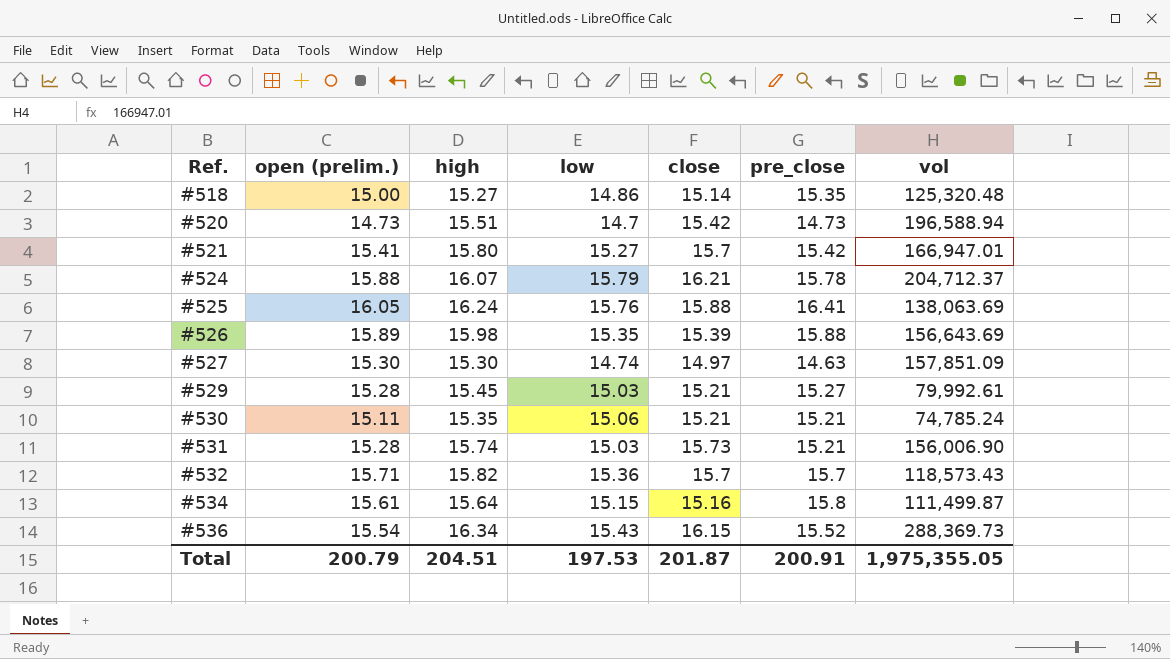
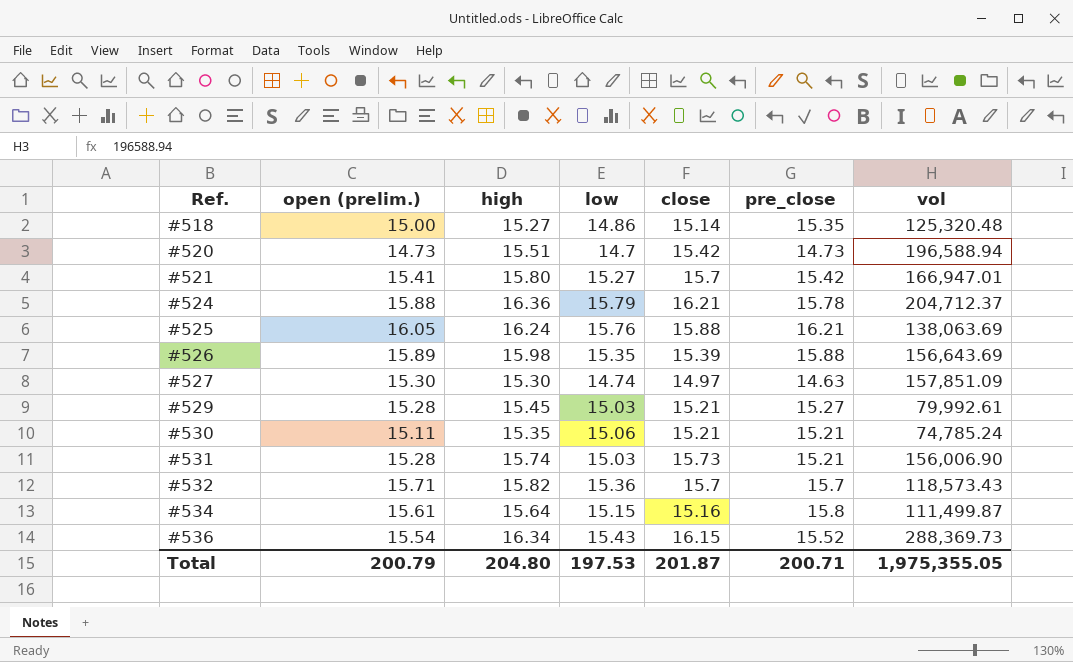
#524 | high: 16.07 -> 16.36
#525 | pre_close: 16.41 -> 16.21
Total | high: 204.51 -> 204.80
Total | pre_close: 200.91 -> 200.71

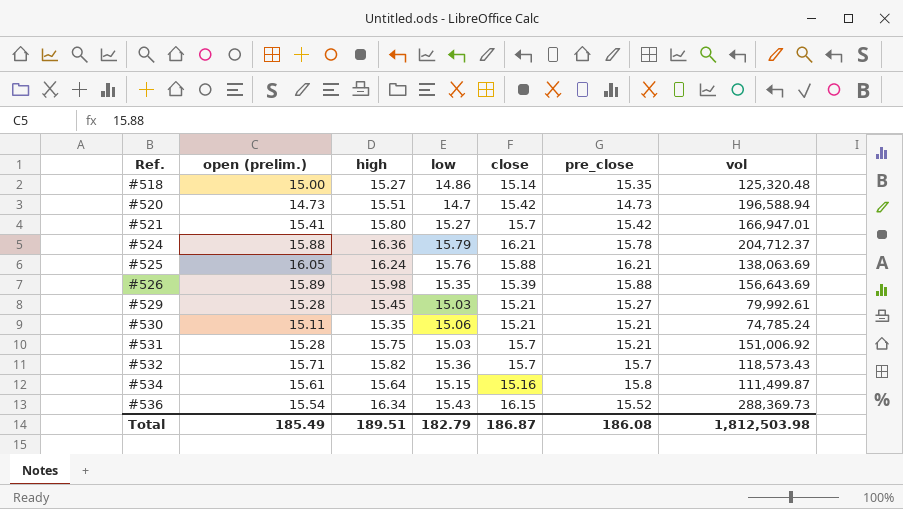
row #527: 15.30 | 15.30 | 14.74 | 14.97 | 14.63 | 157,851.09 -> none
#531 | high: 15.74 -> 15.75
#531 | close: 15.73 -> 15.7
#531 | vol: 156,006.90 -> 151,006.92
Total | open (prelim.): 200.79 -> 185.49
Total | high: 204.80 -> 189.51
Total | low: 197.53 -> 182.79
Total | close: 201.87 -> 186.87
Total | pre_close: 200.71 -> 186.08
Total | vol: 1,975,355.05 -> 1,812,503.98

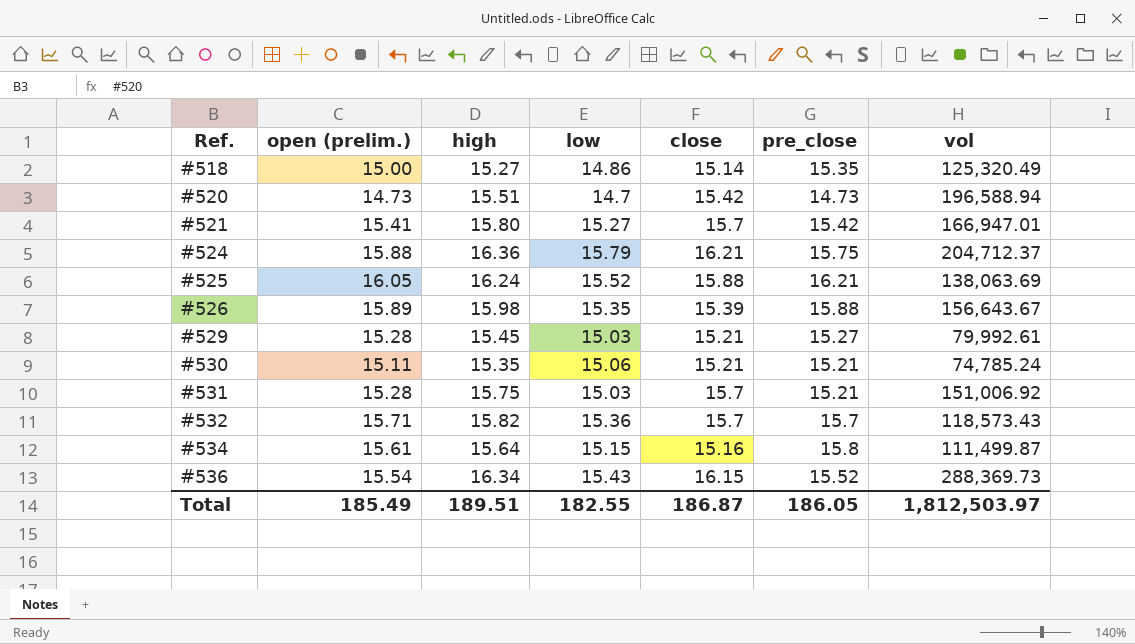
#518 | vol: 125,320.48 -> 125,320.49
#524 | pre_close: 15.78 -> 15.75
#525 | low: 15.76 -> 15.52
#526 | vol: 156,643.69 -> 156,643.67
Total | low: 182.79 -> 182.55
Total | pre_close: 186.08 -> 186.05
Total | vol: 1,812,503.98 -> 1,812,503.97

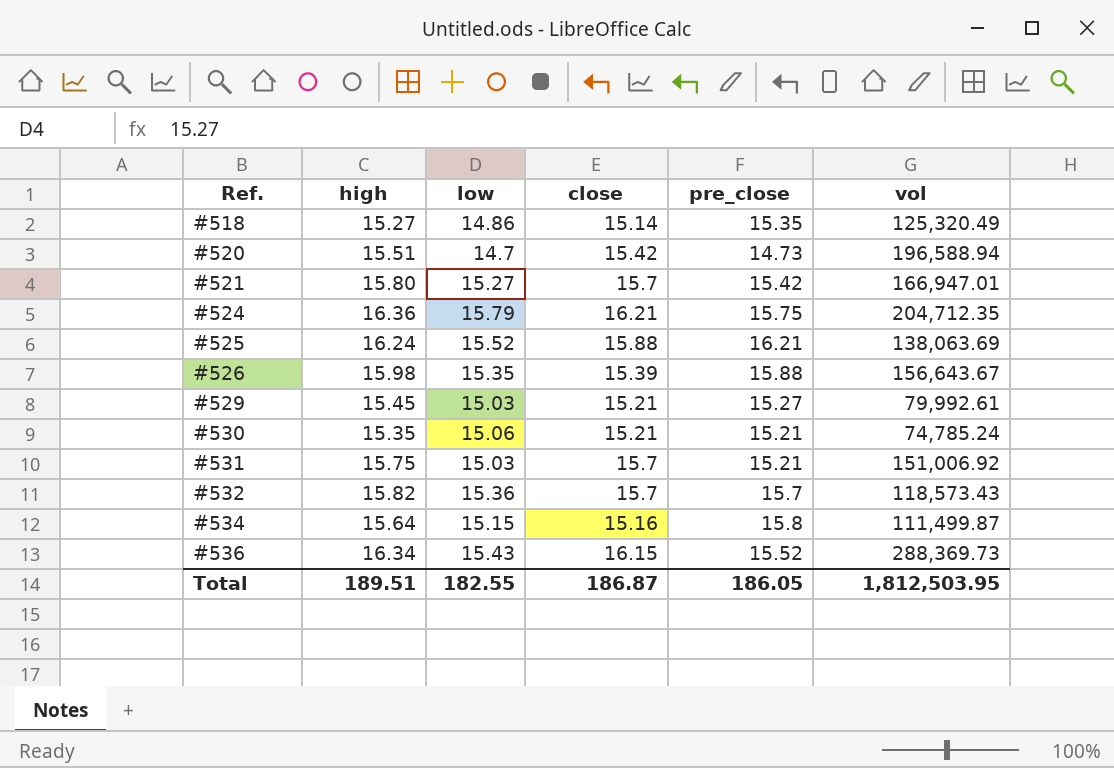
column open (prelim.) | position: 2 -> none
#524 | vol: 204,712.37 -> 204,712.35
Total | vol: 1,812,503.97 -> 1,812,503.95

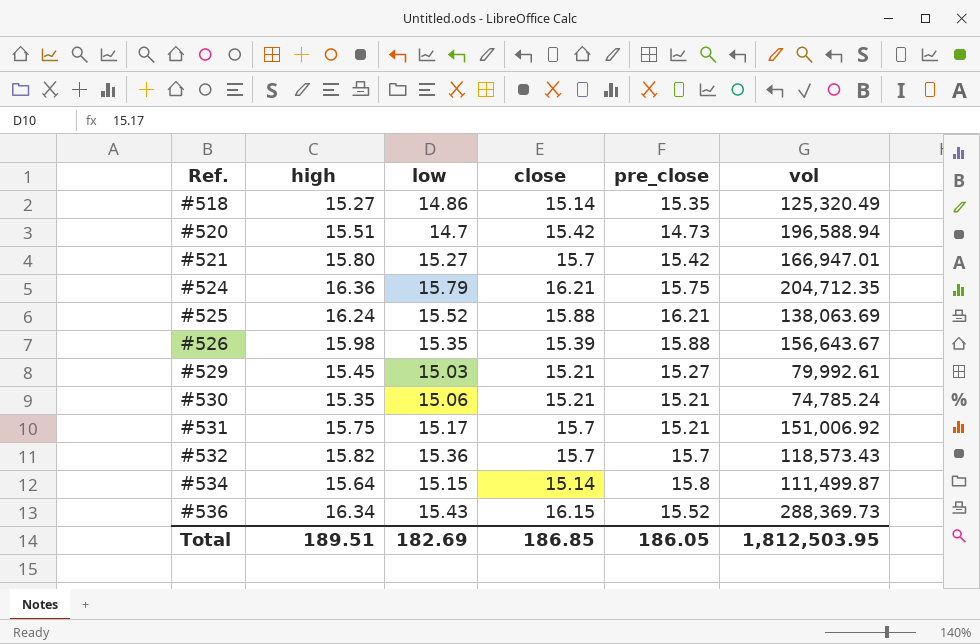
#531 | low: 15.03 -> 15.17
#534 | close: 15.16 -> 15.14
Total | low: 182.55 -> 182.69
Total | close: 186.87 -> 186.85

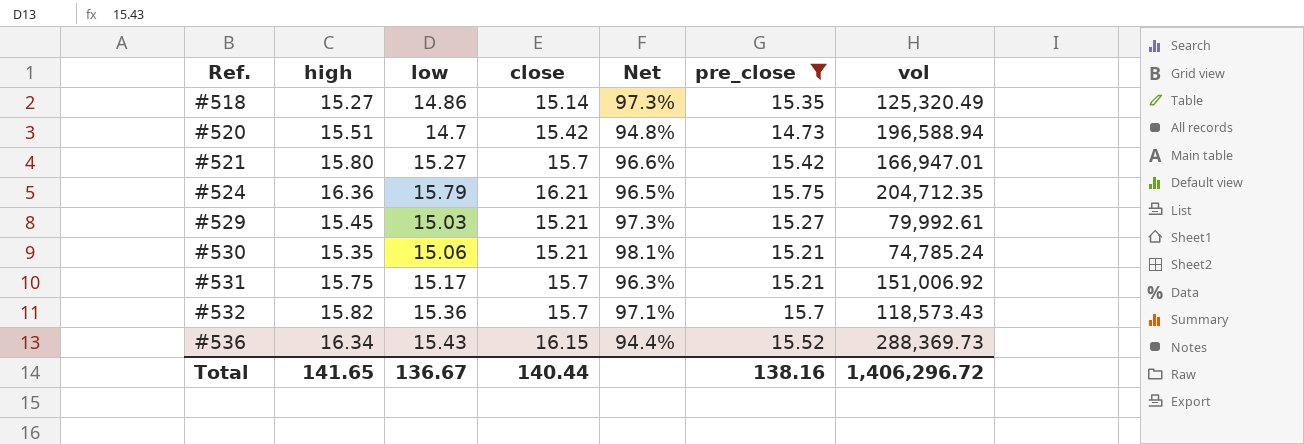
filter: none -> pre_close <= 15.75
column Net | formula: none -> [low] / [high]
Total | high: 189.51 -> 141.65
Total | low: 182.69 -> 136.67
Total | close: 186.85 -> 140.44
Total | pre_close: 186.05 -> 138.16
Total | vol: 1,812,503.95 -> 1,406,296.72

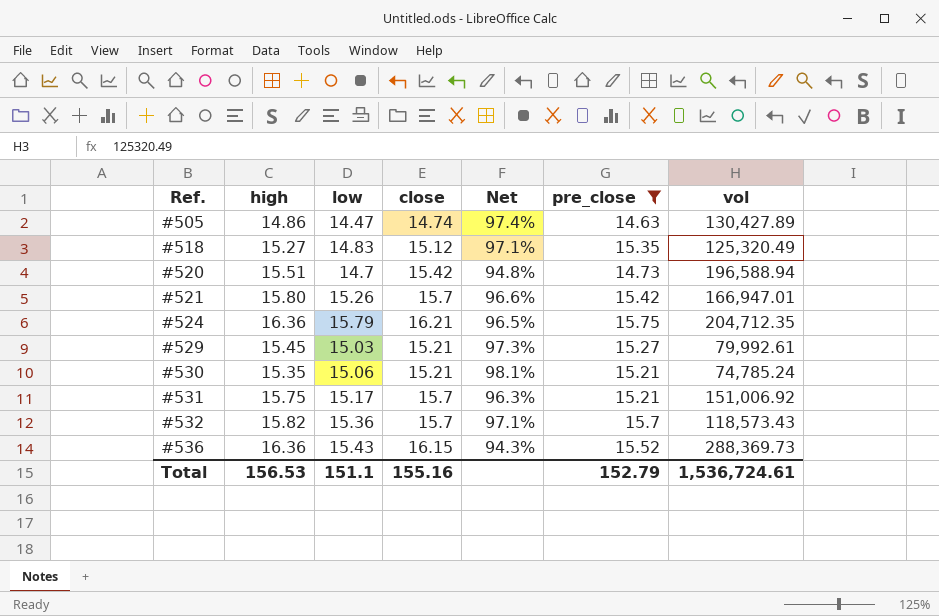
row #505: none -> 14.86 | 14.47 | 14.74 | 97.4% | 14.63 | 130,427.89
#518 | low: 14.86 -> 14.83
#518 | close: 15.14 -> 15.12
#518 | Net: 97.3% -> 97.1%
#521 | low: 15.27 -> 15.26
#536 | high: 16.34 -> 16.36
#536 | Net: 94.4% -> 94.3%
Total | high: 141.65 -> 156.53
Total | low: 136.67 -> 151.1
Total | close: 140.44 -> 155.16
Total | pre_close: 138.16 -> 152.79
Total | vol: 1,406,296.72 -> 1,536,724.61

